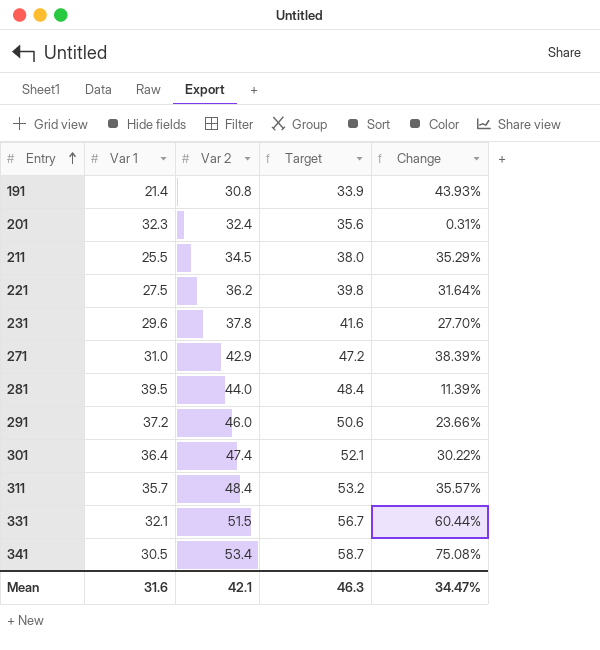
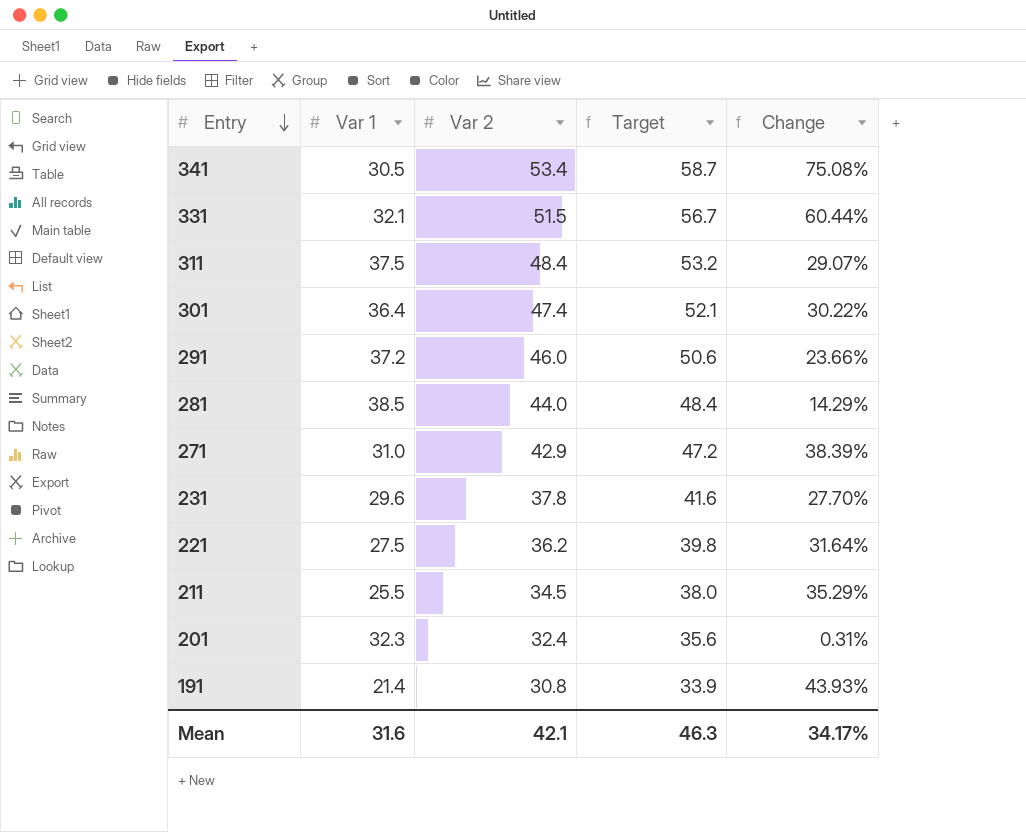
row order: Entry ascending -> Entry descending
311 | Var 1: 35.7 -> 37.5
311 | Change: 35.57% -> 29.07%
281 | Var 1: 39.5 -> 38.5
281 | Change: 11.39% -> 14.29%
Mean | Change: 34.47% -> 34.17%

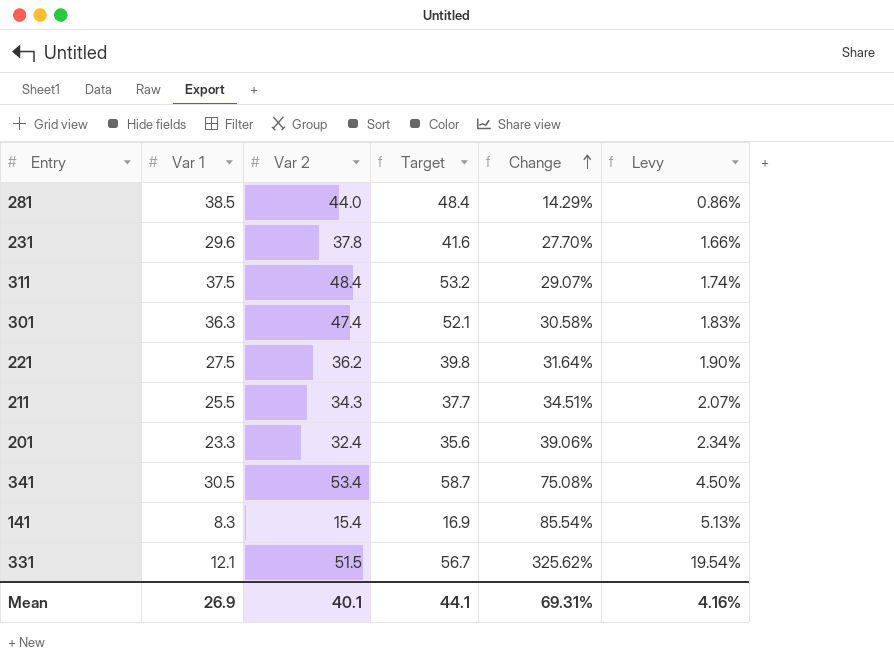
row order: Entry descending -> Change ascending
column Levy | formula: none -> [Change] * 0.06
row 291: 37.2 | 46.0 | 50.6 | 23.66% -> none
row 271: 31.0 | 42.9 | 47.2 | 38.39% -> none
row 191: 21.4 | 30.8 | 33.9 | 43.93% -> none
301 | Var 1: 36.4 -> 36.3
301 | Change: 30.22% -> 30.58%
211 | Var 2: 34.5 -> 34.3
211 | Target: 38.0 -> 37.7
211 | Change: 35.29% -> 34.51%
201 | Var 1: 32.3 -> 23.3
201 | Change: 0.31% -> 39.06%
row 141: none -> 8.3 | 15.4 | 16.9 | 85.54% | 5.13%
331 | Var 1: 32.1 -> 12.1
331 | Change: 60.44% -> 325.62%
Mean | Var 1: 31.6 -> 26.9
Mean | Var 2: 42.1 -> 40.1
Mean | Target: 46.3 -> 44.1
Mean | Change: 34.17% -> 69.31%

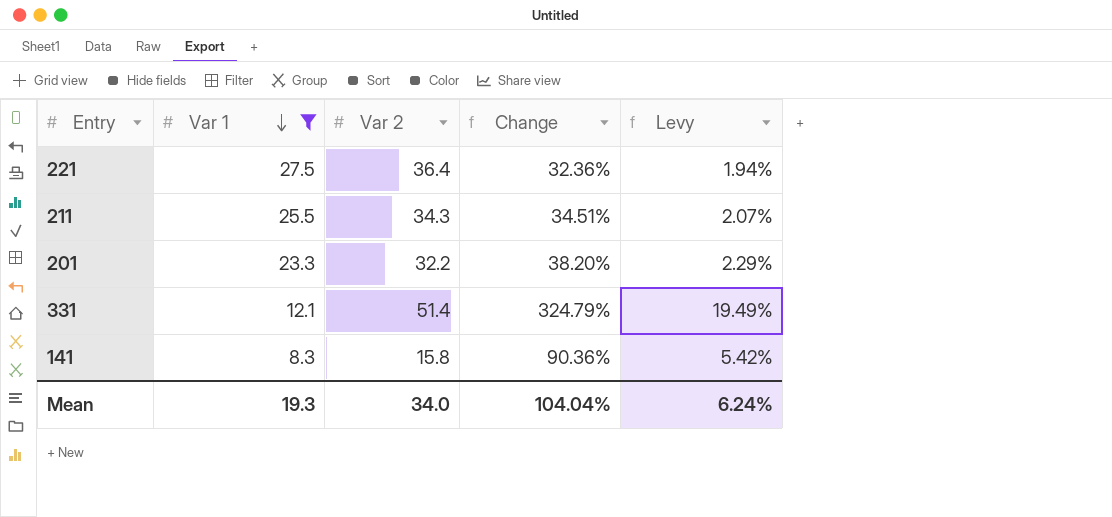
filter: none -> Var 1 <= 27.5
row order: Change ascending -> Var 1 descending
column Target | formula: [Var 2] * 1.1 -> none
221 | Var 2: 36.2 -> 36.4
221 | Change: 31.64% -> 32.36%
221 | Levy: 1.90% -> 1.94%
201 | Var 2: 32.4 -> 32.2
201 | Change: 39.06% -> 38.20%
201 | Levy: 2.34% -> 2.29%
331 | Var 2: 51.5 -> 51.4
331 | Change: 325.62% -> 324.79%
331 | Levy: 19.54% -> 19.49%
141 | Var 2: 15.4 -> 15.8
141 | Change: 85.54% -> 90.36%
141 | Levy: 5.13% -> 5.42%
Mean | Var 1: 26.9 -> 19.3
Mean | Var 2: 40.1 -> 34.0
Mean | Change: 69.31% -> 104.04%
Mean | Levy: 4.16% -> 6.24%

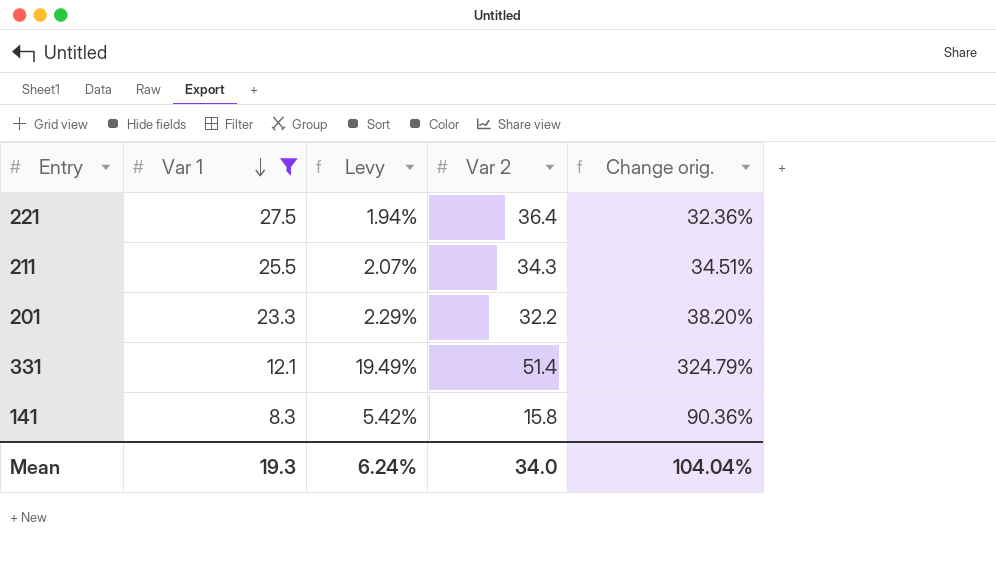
column Levy | position: 5 -> 3
column name: Change -> Change orig.

